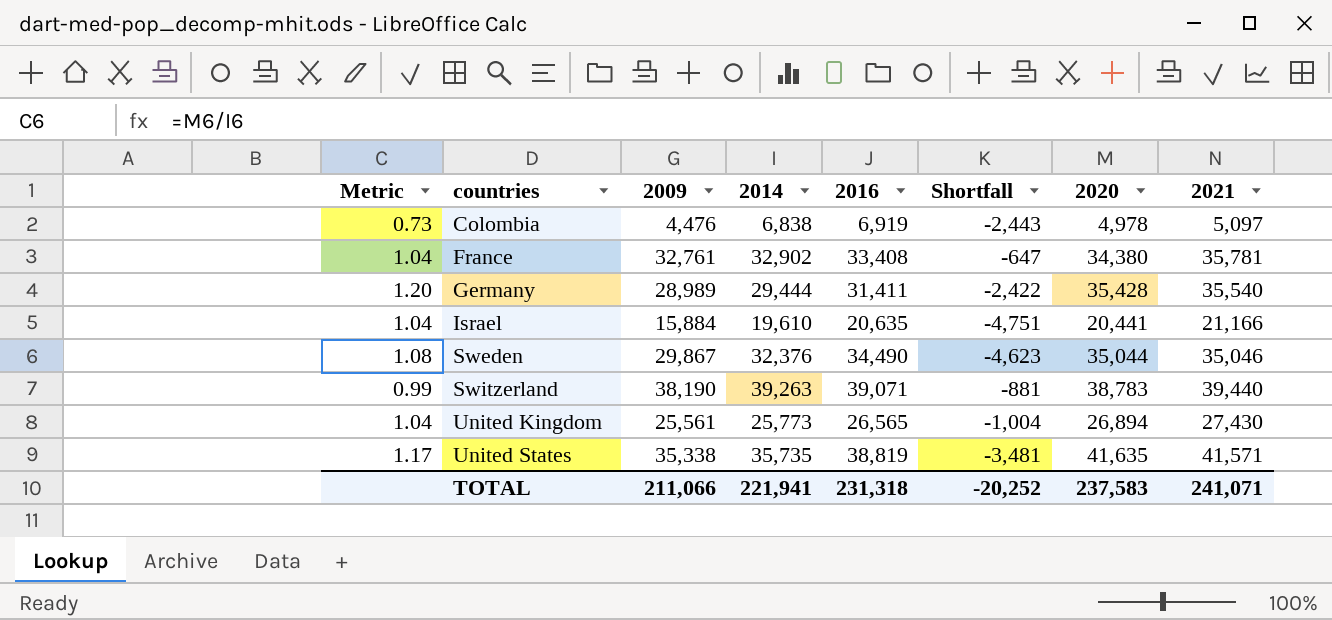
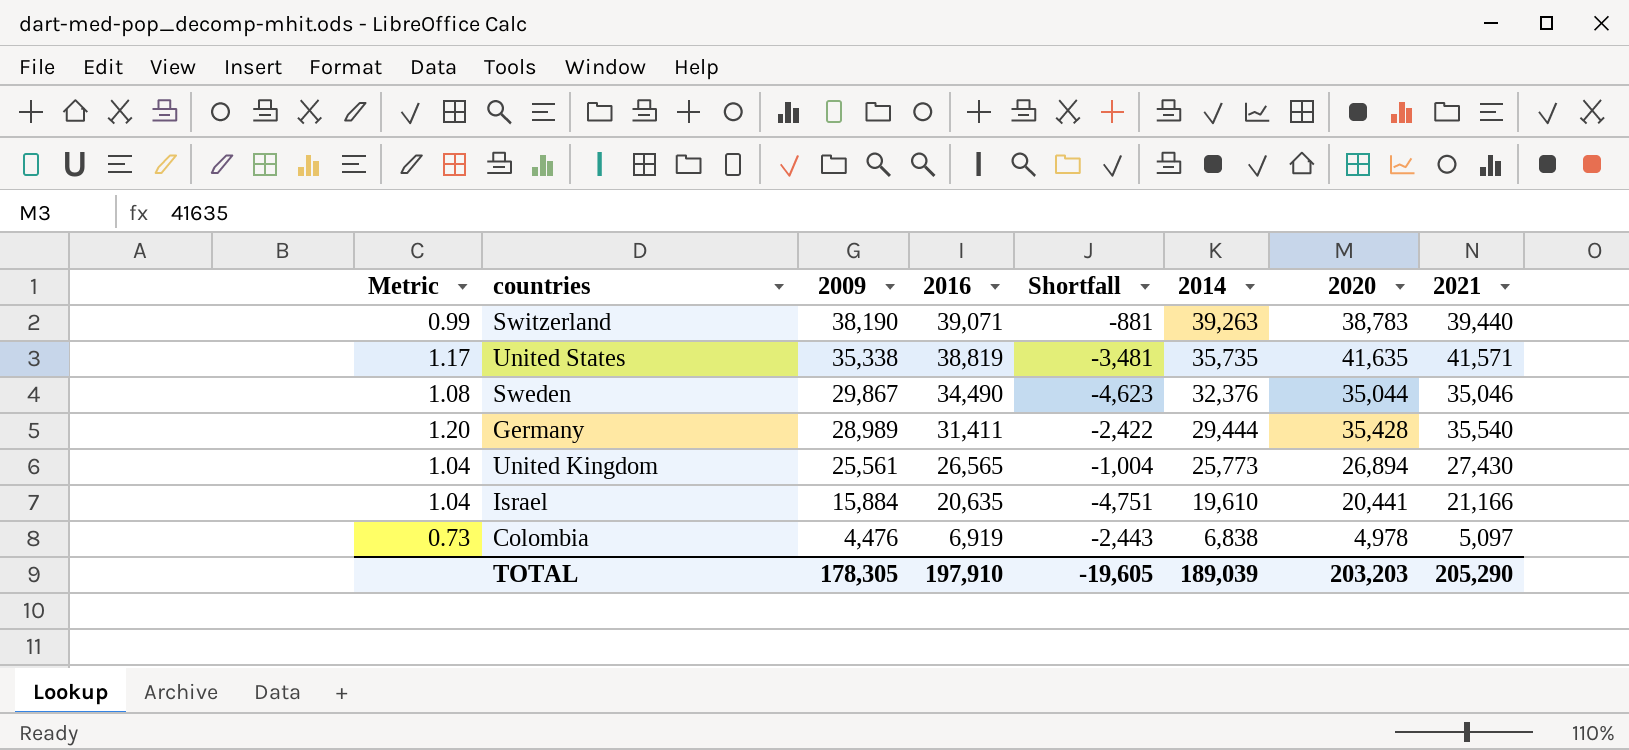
row order: countries ascending -> 2009 descending
column 2014 | position: 4 -> 6
row France: 1.04 | 32,761 | 32,902 | 33,408 | -647 | 34,380 | 35,781 -> none
TOTAL | 2009: 211,066 -> 178,305
TOTAL | 2016: 231,318 -> 197,910
TOTAL | Shortfall: -20,252 -> -19,605
TOTAL | 2014: 221,941 -> 189,039
TOTAL | 2020: 237,583 -> 203,203
TOTAL | 2021: 241,071 -> 205,290

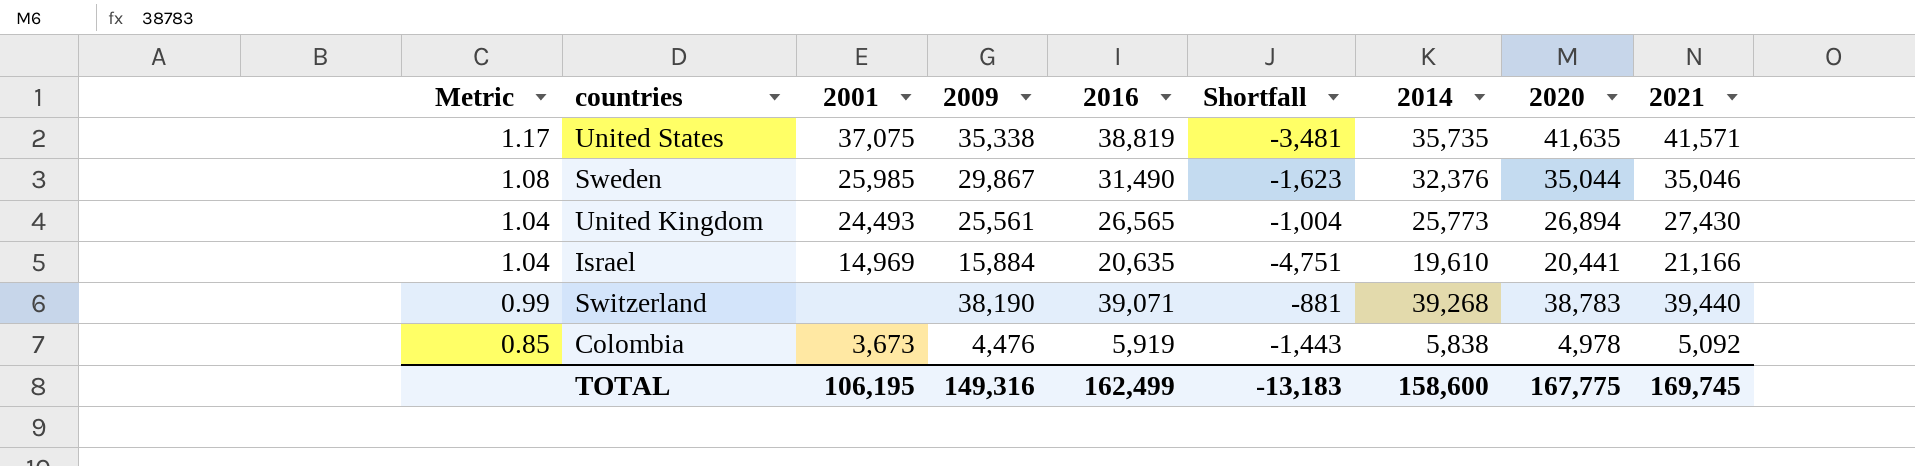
row order: 2009 descending -> Metric descending
column 2001 | position: none -> 3
row Germany: 1.20 | 28,989 | 31,411 | -2,422 | 29,444 | 35,428 | 35,540 -> none
Sweden | 2016: 34,490 -> 31,490
Sweden | Shortfall: -4,623 -> -1,623
Switzerland | 2014: 39,263 -> 39,268
Colombia | Metric: 0.73 -> 0.85
Colombia | 2016: 6,919 -> 5,919
Colombia | Shortfall: -2,443 -> -1,443
Colombia | 2014: 6,838 -> 5,838
Colombia | 2021: 5,097 -> 5,092
TOTAL | 2009: 178,305 -> 149,316
TOTAL | 2016: 197,910 -> 162,499
TOTAL | Shortfall: -19,605 -> -13,183
TOTAL | 2014: 189,039 -> 158,600
TOTAL | 2020: 203,203 -> 167,775
TOTAL | 2021: 205,290 -> 169,745

